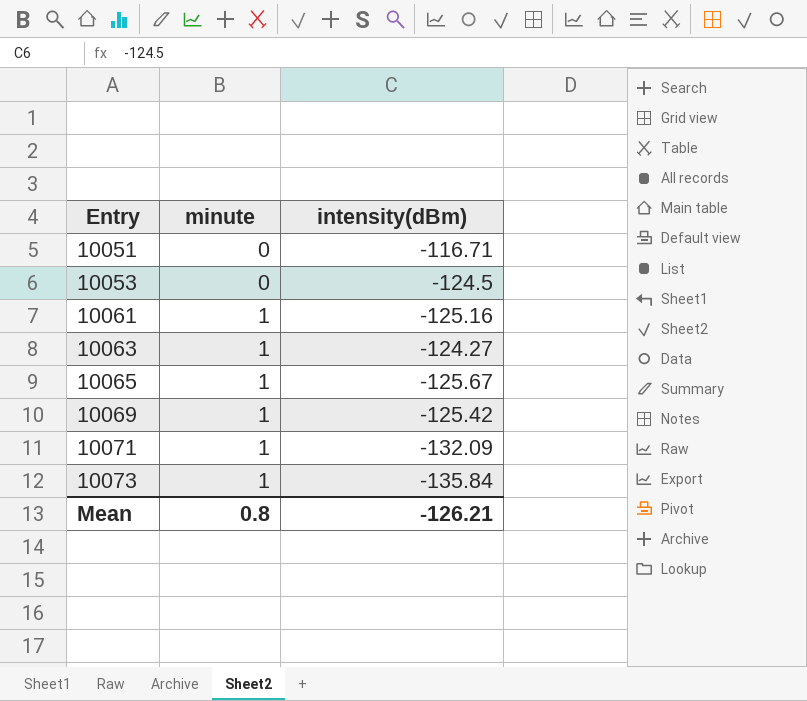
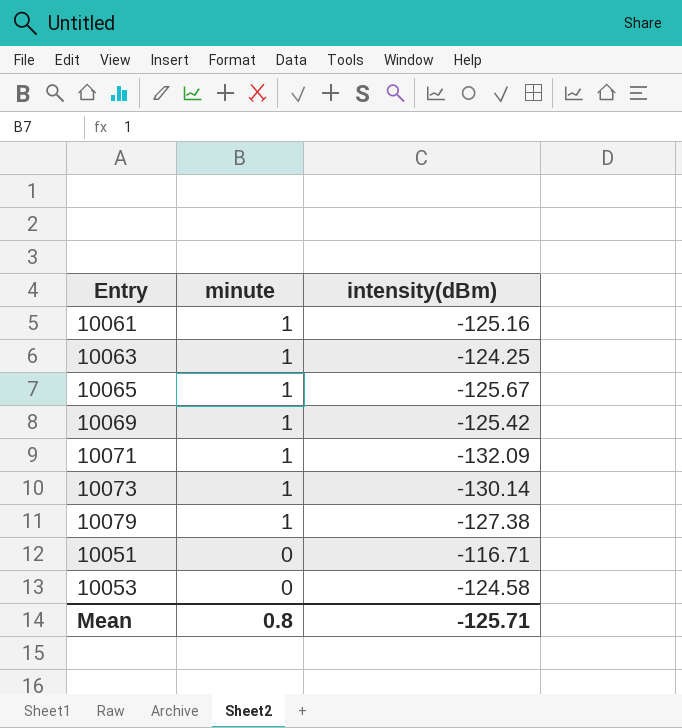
row order: Entry ascending -> minute descending
10063 | intensity(dBm): -124.27 -> -124.25
10073 | intensity(dBm): -135.84 -> -130.14
row 10079: none -> 1 | -127.38
10053 | intensity(dBm): -124.5 -> -124.58
Mean | intensity(dBm): -126.21 -> -125.71

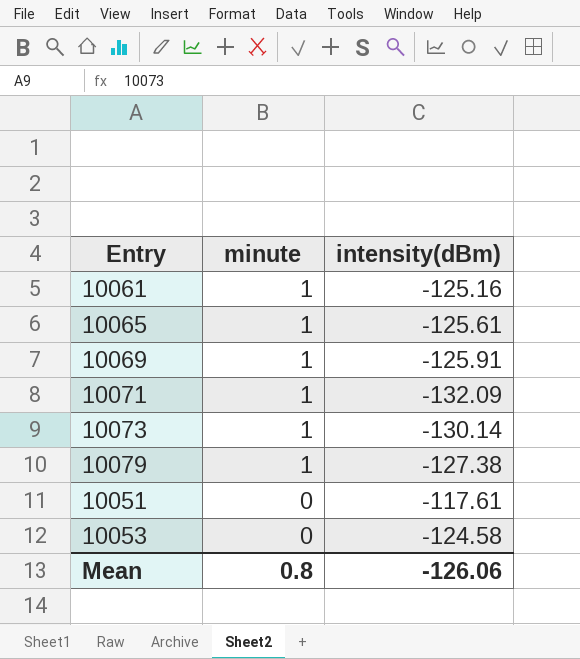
row 10063: 1 | -124.25 -> none
10065 | intensity(dBm): -125.67 -> -125.61
10069 | intensity(dBm): -125.42 -> -125.91
10051 | intensity(dBm): -116.71 -> -117.61
Mean | intensity(dBm): -125.71 -> -126.06

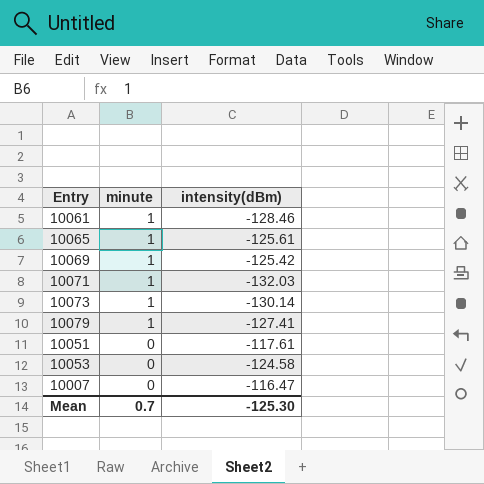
10061 | intensity(dBm): -125.16 -> -128.46
10069 | intensity(dBm): -125.91 -> -125.42
10071 | intensity(dBm): -132.09 -> -132.03
10079 | intensity(dBm): -127.38 -> -127.41
row 10007: none -> 0 | -116.47
Mean | minute: 0.8 -> 0.7
Mean | intensity(dBm): -126.06 -> -125.30

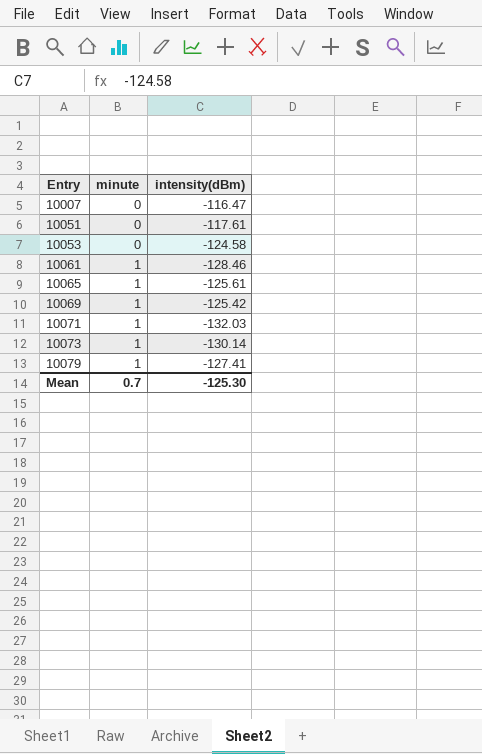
row order: minute descending -> Entry ascending

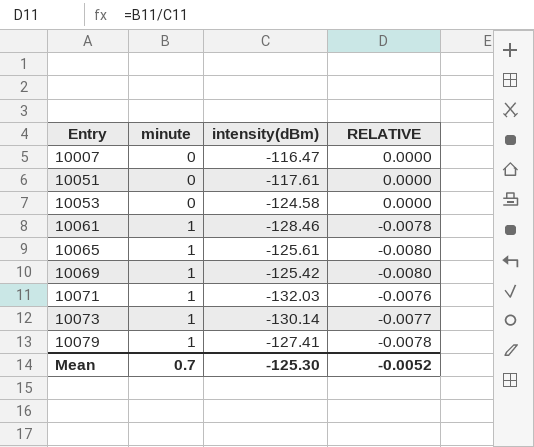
column RELATIVE | formula: none -> [minute] / [intensity(dBm)]

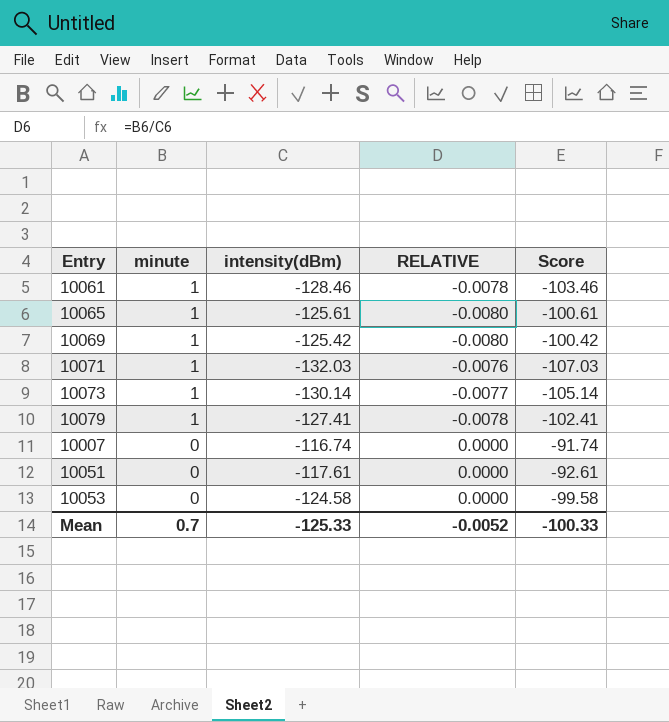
row order: Entry ascending -> minute descending
column Score | formula: none -> [intensity(dBm)] + 25
10007 | intensity(dBm): -116.47 -> -116.74
Mean | intensity(dBm): -125.30 -> -125.33

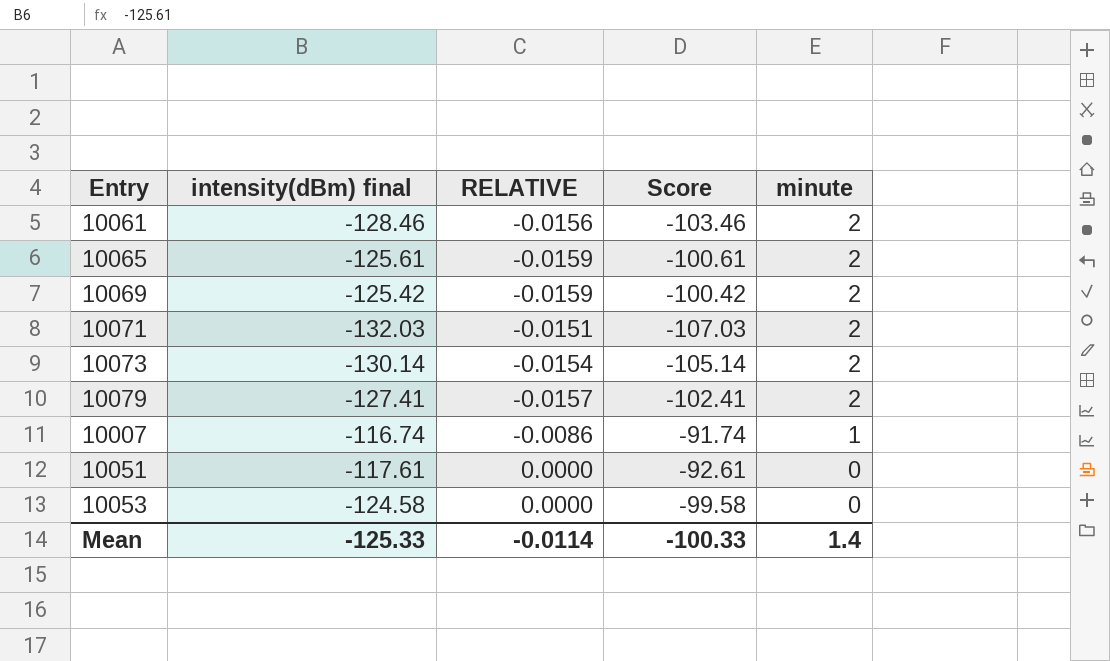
column name: intensity(dBm) -> intensity(dBm) final
column minute | position: 2 -> 5
10061 | RELATIVE: -0.0078 -> -0.0156
10061 | minute: 1 -> 2
10065 | RELATIVE: -0.0080 -> -0.0159
10065 | minute: 1 -> 2
10069 | RELATIVE: -0.0080 -> -0.0159
10069 | minute: 1 -> 2
10071 | RELATIVE: -0.0076 -> -0.0151
10071 | minute: 1 -> 2
10073 | RELATIVE: -0.0077 -> -0.0154
10073 | minute: 1 -> 2
10079 | RELATIVE: -0.0078 -> -0.0157
10079 | minute: 1 -> 2
10007 | RELATIVE: 0.0000 -> -0.0086
10007 | minute: 0 -> 1
Mean | RELATIVE: -0.0052 -> -0.0114
Mean | minute: 0.7 -> 1.4

